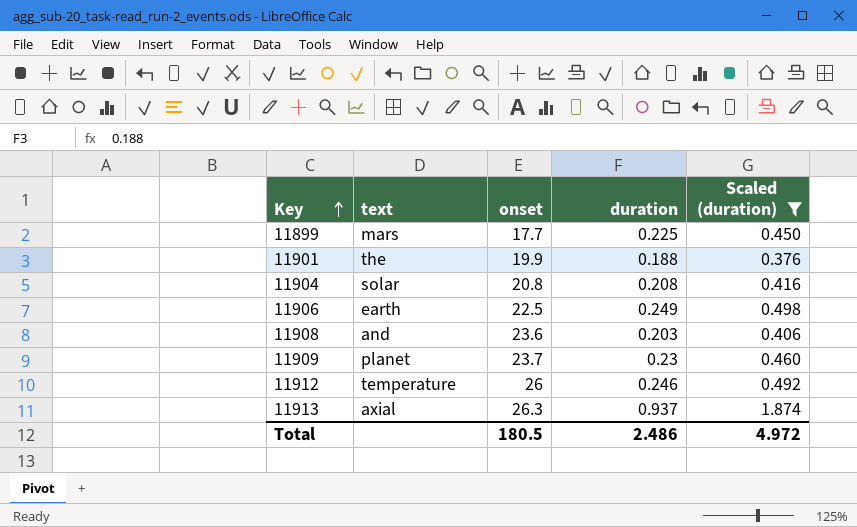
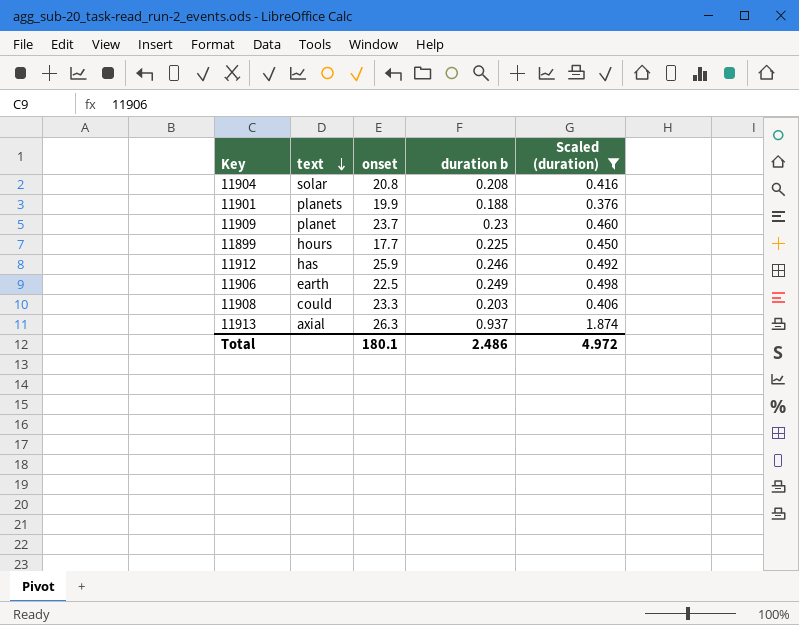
row order: Key ascending -> text descending
column name: duration -> duration b
11901 | text: the -> planets
11899 | text: mars -> hours
11912 | text: temperature -> has
11912 | onset: 26 -> 25.9
11908 | text: and -> could
11908 | onset: 23.6 -> 23.3
Total | onset: 180.5 -> 180.1

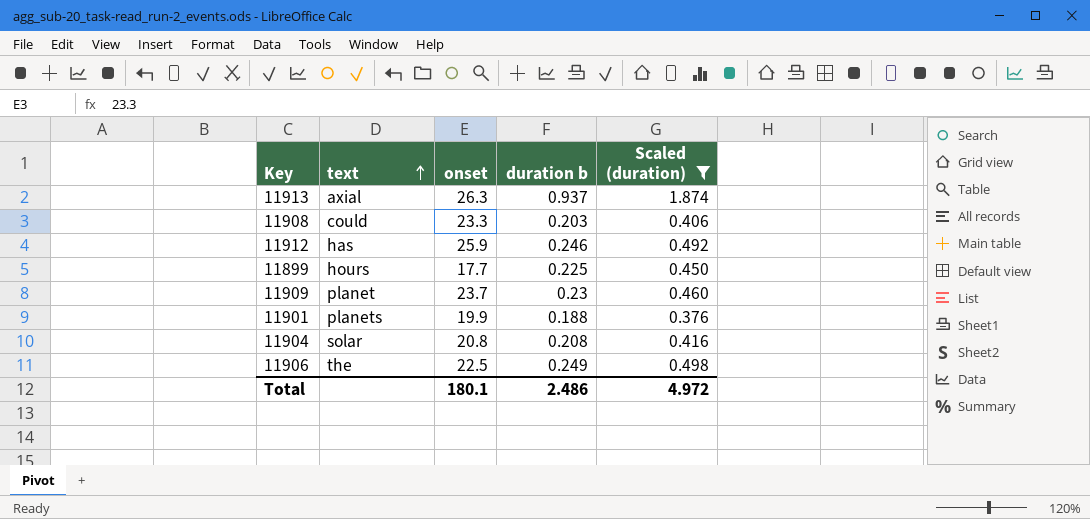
row order: text descending -> text ascending
11906 | text: earth -> the

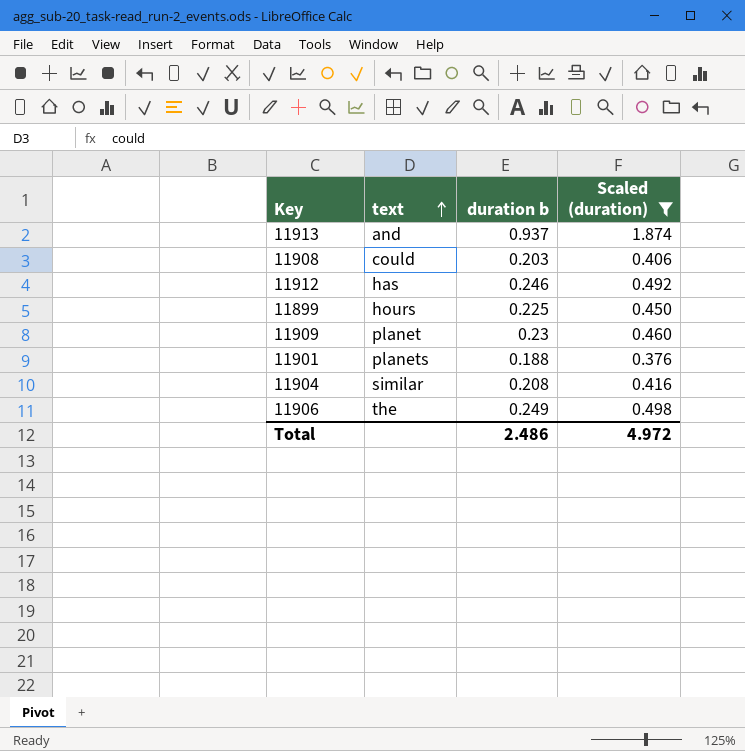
column onset | position: 3 -> none
11913 | text: axial -> and
11904 | text: solar -> similar

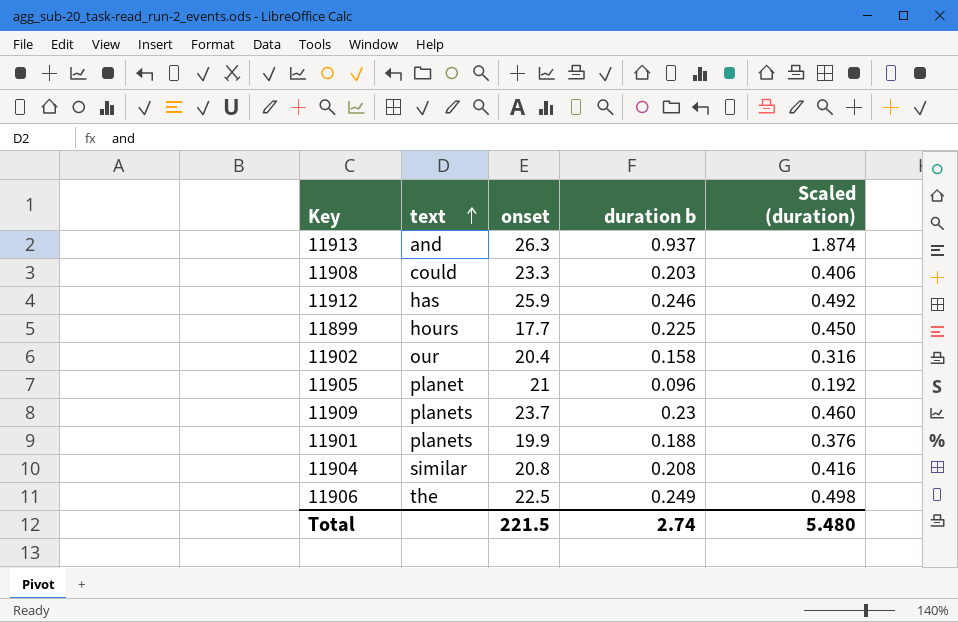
filter: Scaled (duration) >= 0.376 -> none
column onset | position: none -> 3
11909 | text: planet -> planets
Total | duration b: 2.486 -> 2.74
Total | Scaled (duration): 4.972 -> 5.480

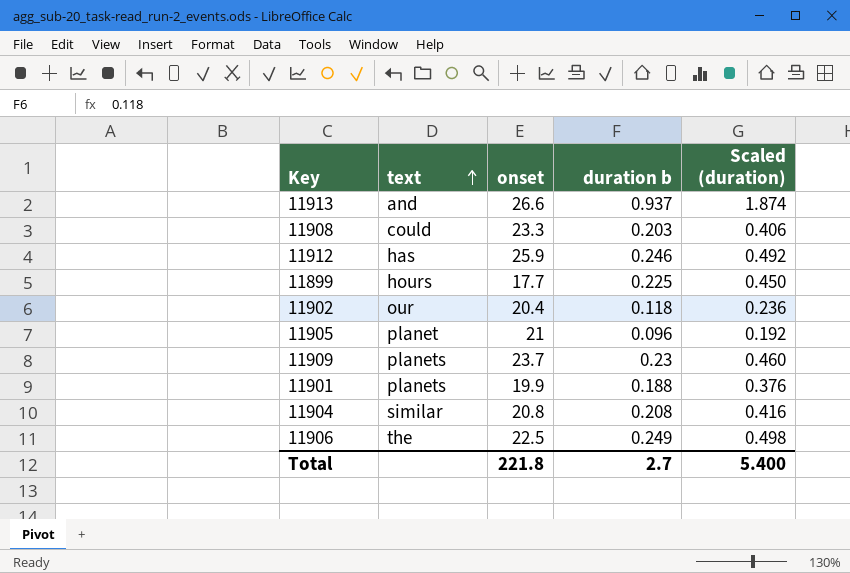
11913 | onset: 26.3 -> 26.6
11902 | duration b: 0.158 -> 0.118
11902 | Scaled (duration): 0.316 -> 0.236
Total | onset: 221.5 -> 221.8
Total | duration b: 2.74 -> 2.7
Total | Scaled (duration): 5.480 -> 5.400

